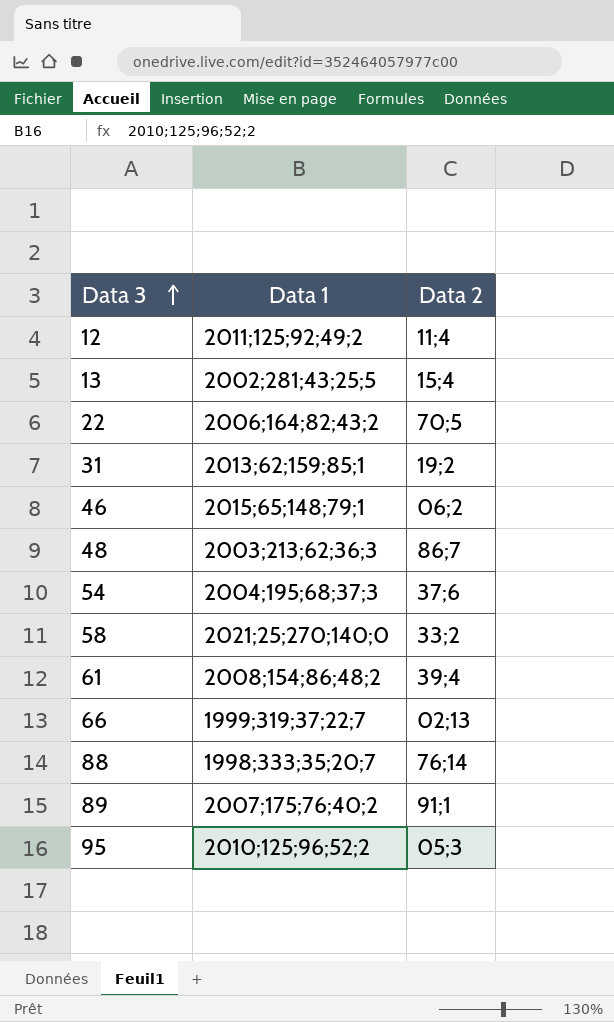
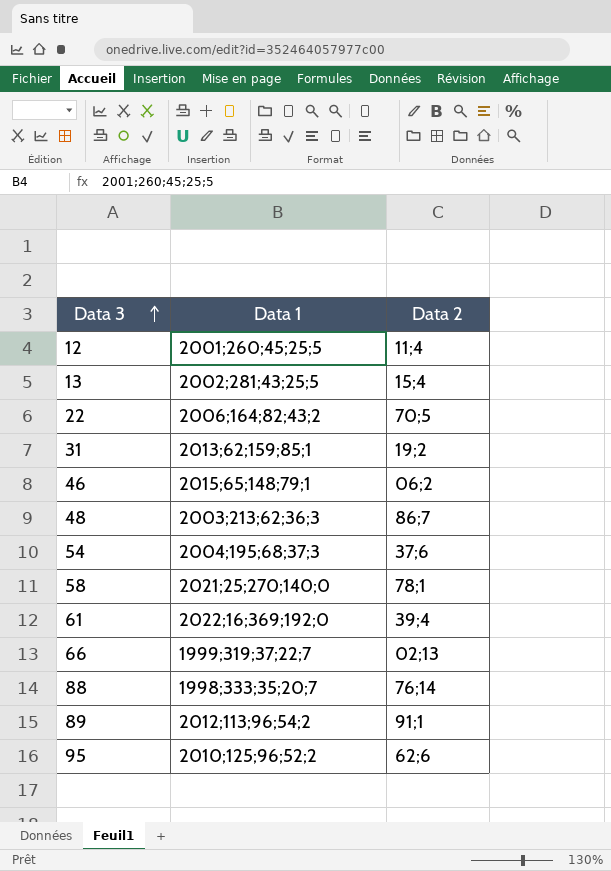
12 | Data 1: 2011;125;92;49;2 -> 2001;260;45;25;5
58 | Data 2: 33;2 -> 78;1
61 | Data 1: 2008;154;86;48;2 -> 2022;16;369;192;0
89 | Data 1: 2007;175;76;40;2 -> 2012;113;96;54;2
95 | Data 2: 05;3 -> 62;6

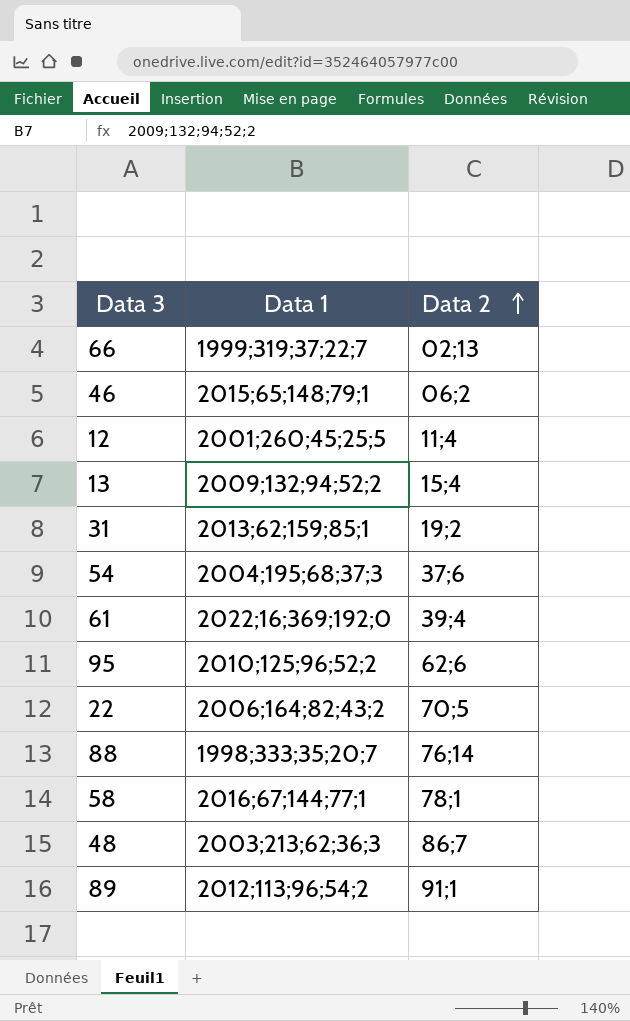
row order: Data 3 ascending -> Data 2 ascending
13 | Data 1: 2002;281;43;25;5 -> 2009;132;94;52;2
58 | Data 1: 2021;25;270;140;0 -> 2016;67;144;77;1

